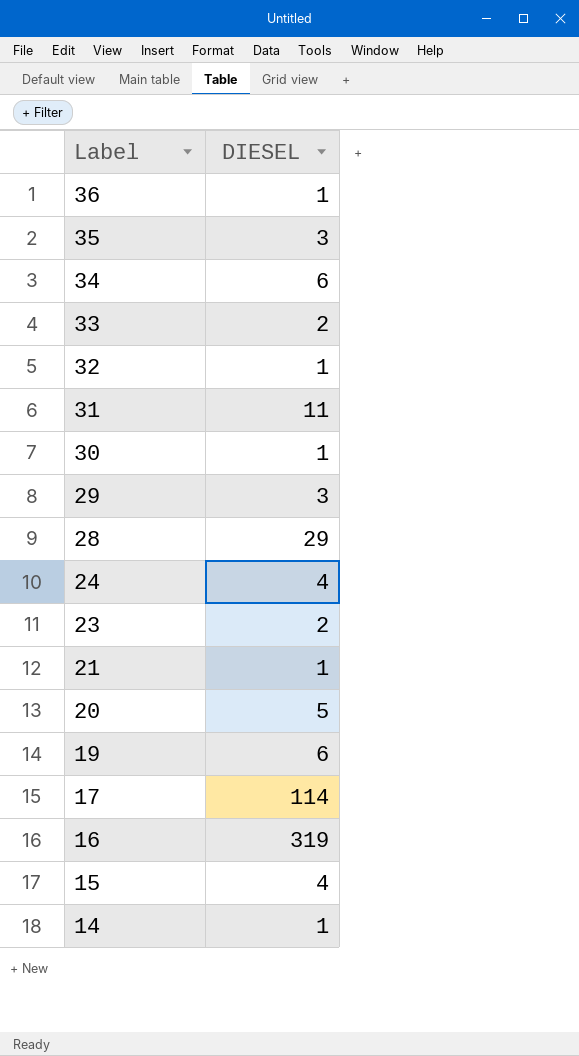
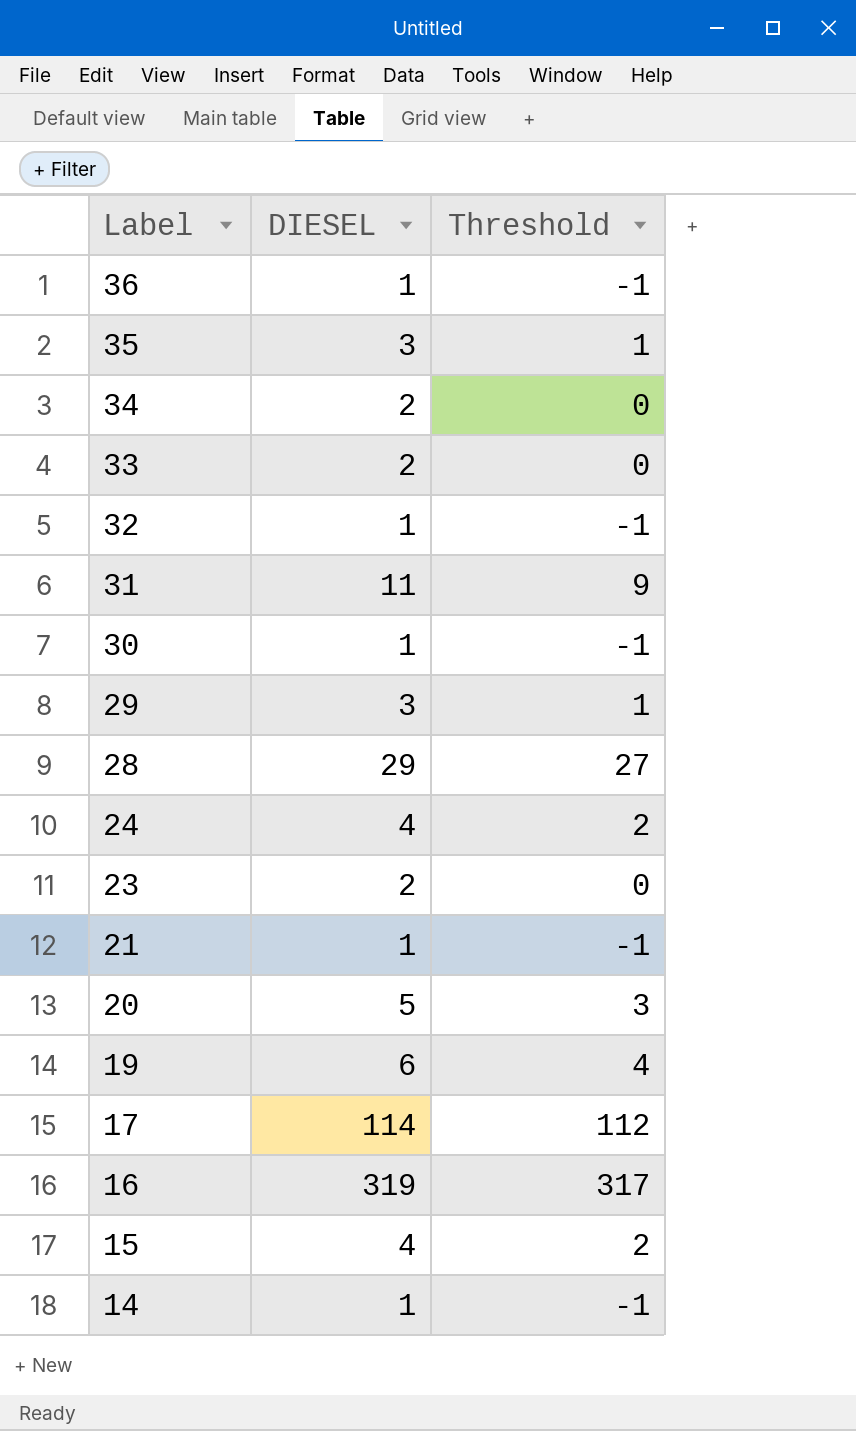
column Threshold | formula: none -> [DIESEL] - 2
34 | DIESEL: 6 -> 2

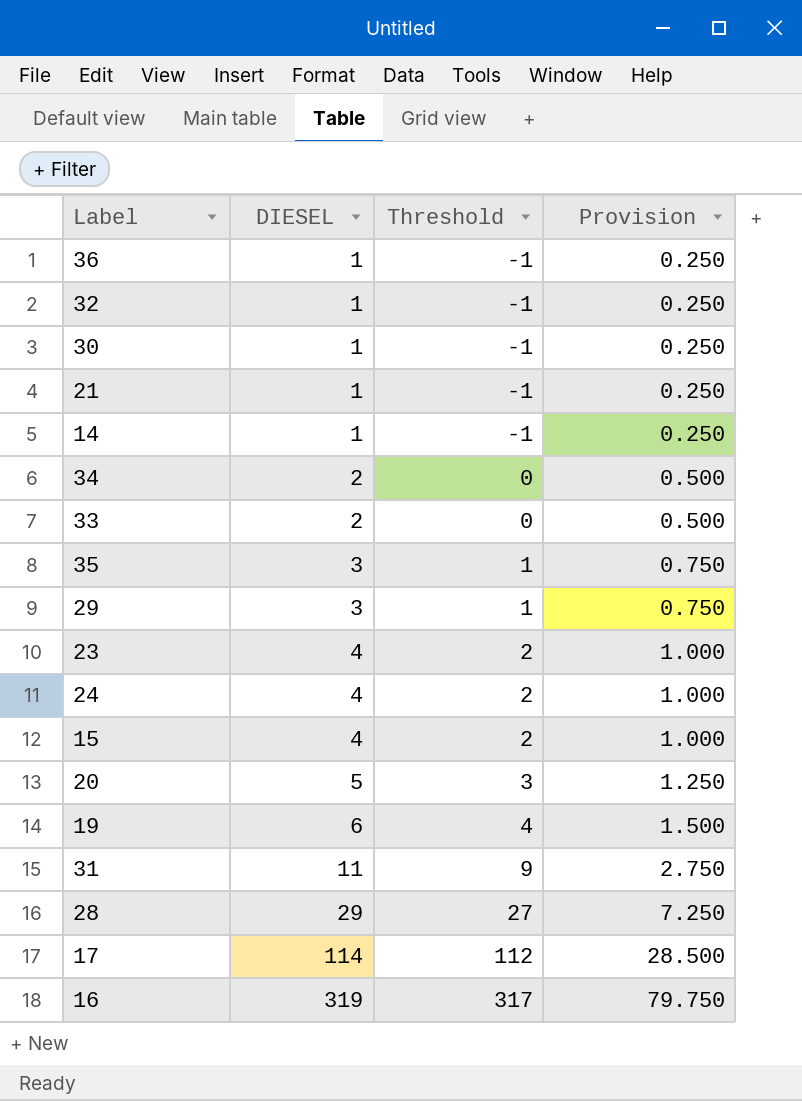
row order: Label descending -> DIESEL ascending
column Provision | formula: none -> [DIESEL] * 0.25
23 | DIESEL: 2 -> 4
23 | Threshold: 0 -> 2

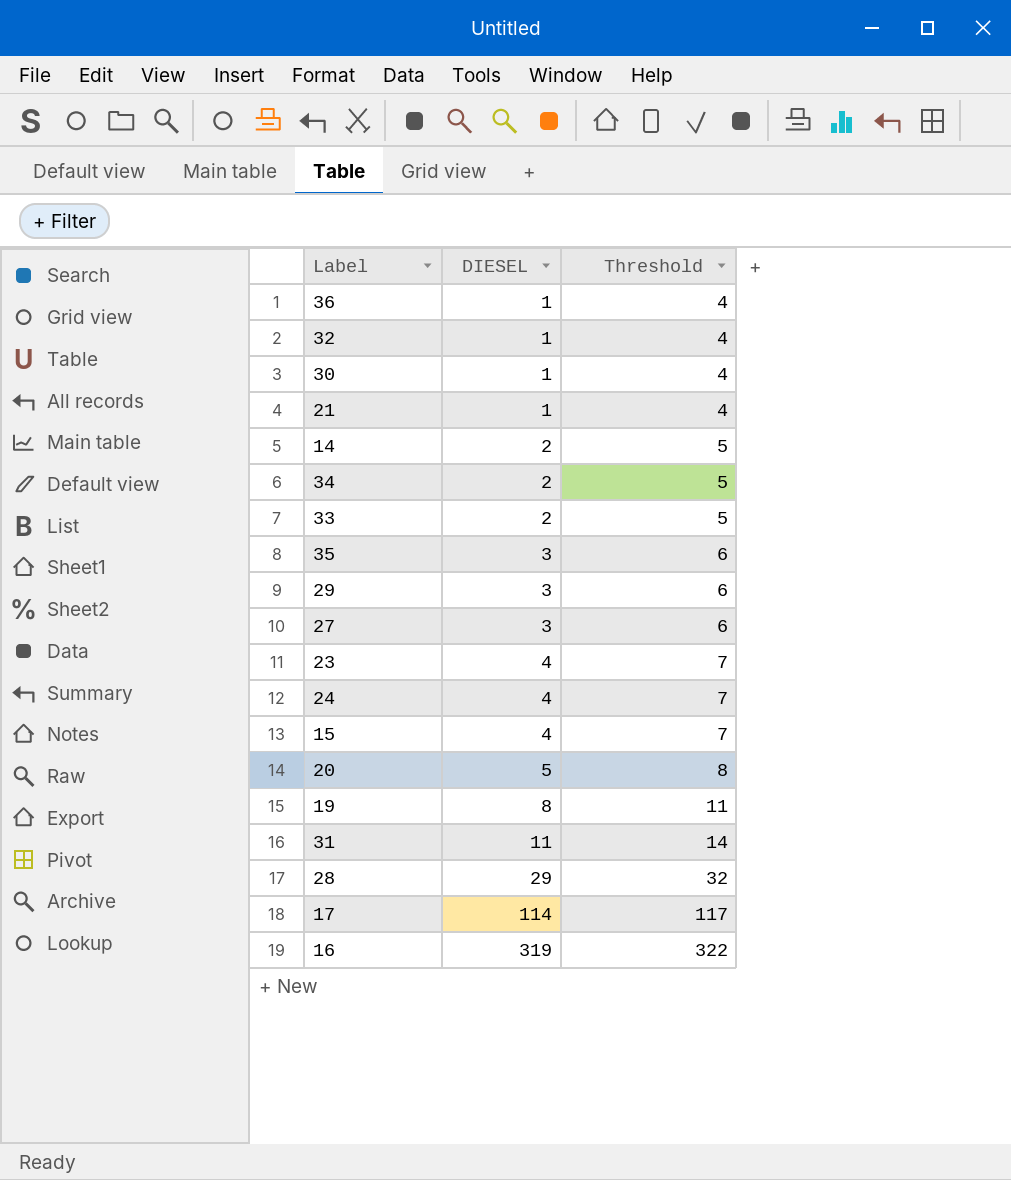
column Provision | formula: [DIESEL] * 0.25 -> none
column Threshold | formula: [DIESEL] - 2 -> [DIESEL] + 3
14 | DIESEL: 1 -> 2
row 27: none -> 3 | 6
19 | DIESEL: 6 -> 8

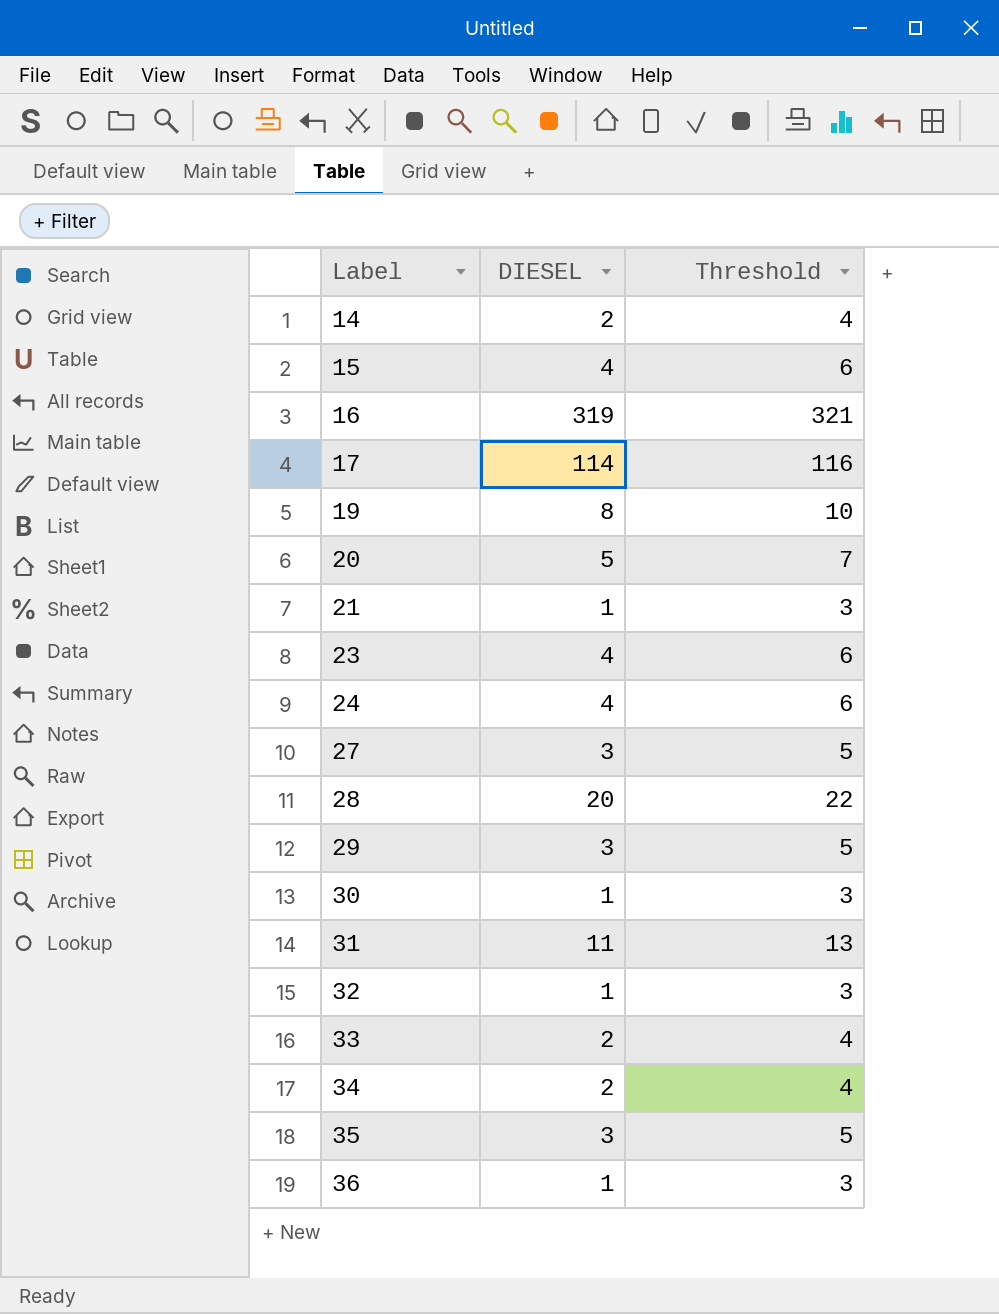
row order: DIESEL ascending -> Label ascending
column Threshold | formula: [DIESEL] + 3 -> [DIESEL] + 2
28 | DIESEL: 29 -> 20

